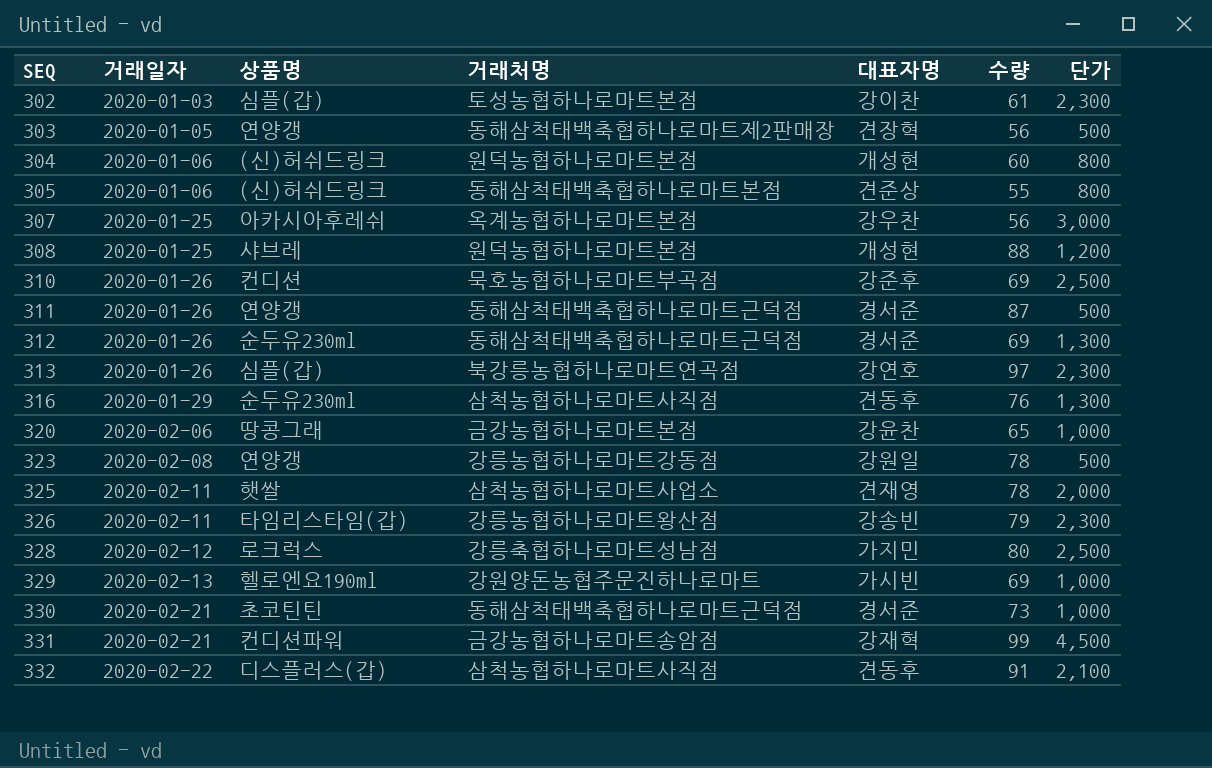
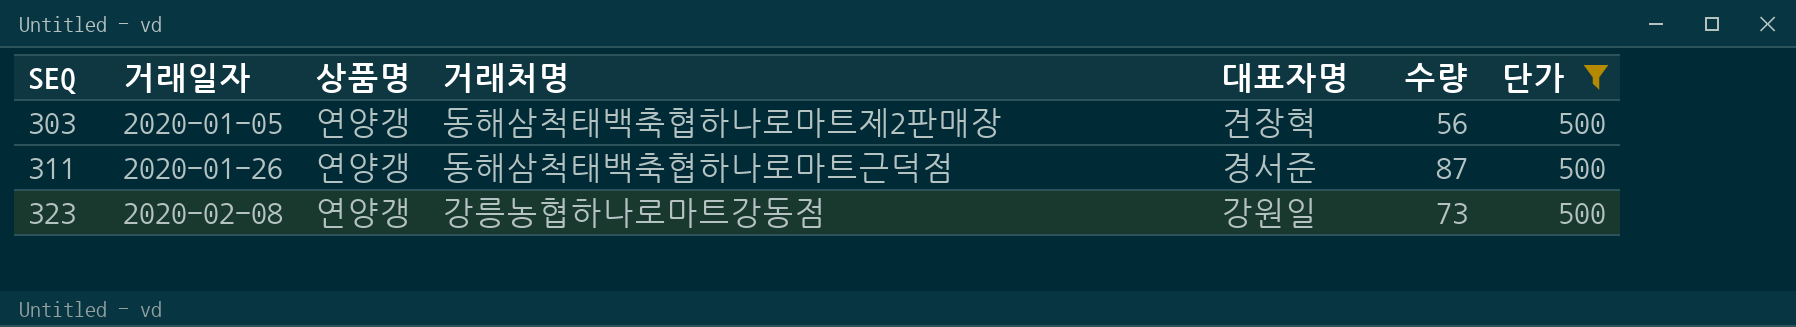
filter: none -> 단가 = 500
323 | 수량: 78 -> 73

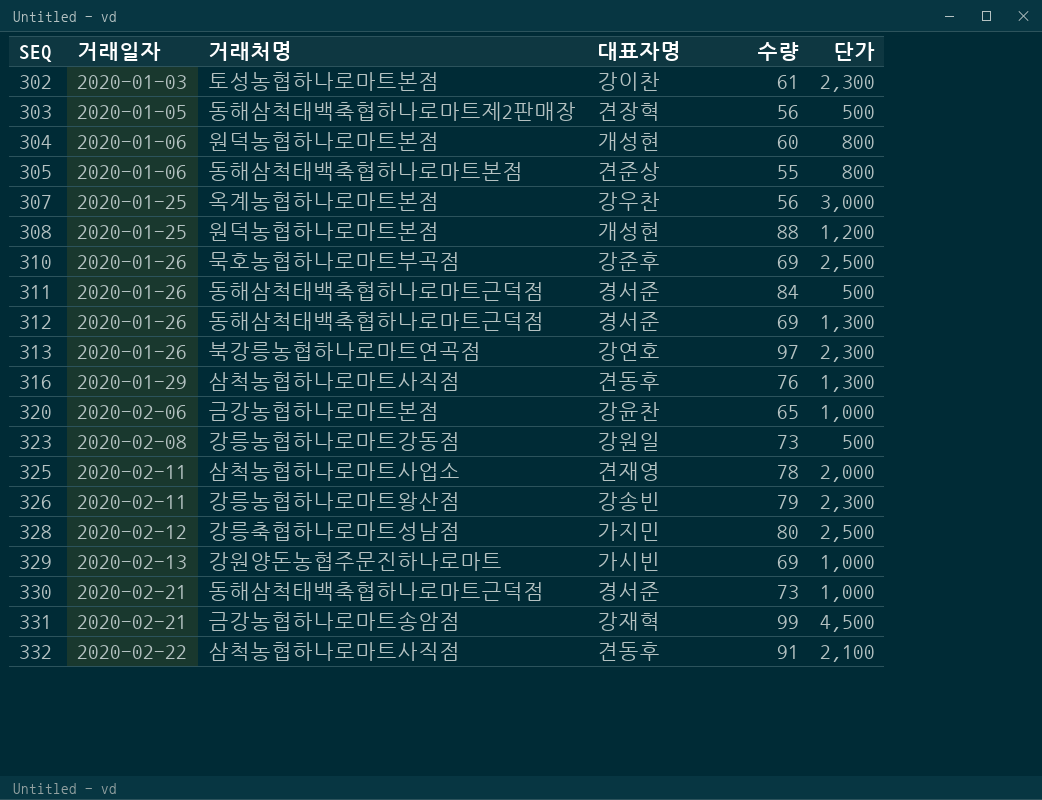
filter: 단가 = 500 -> none
column 상품명 | position: 3 -> none
311 | 수량: 87 -> 84

